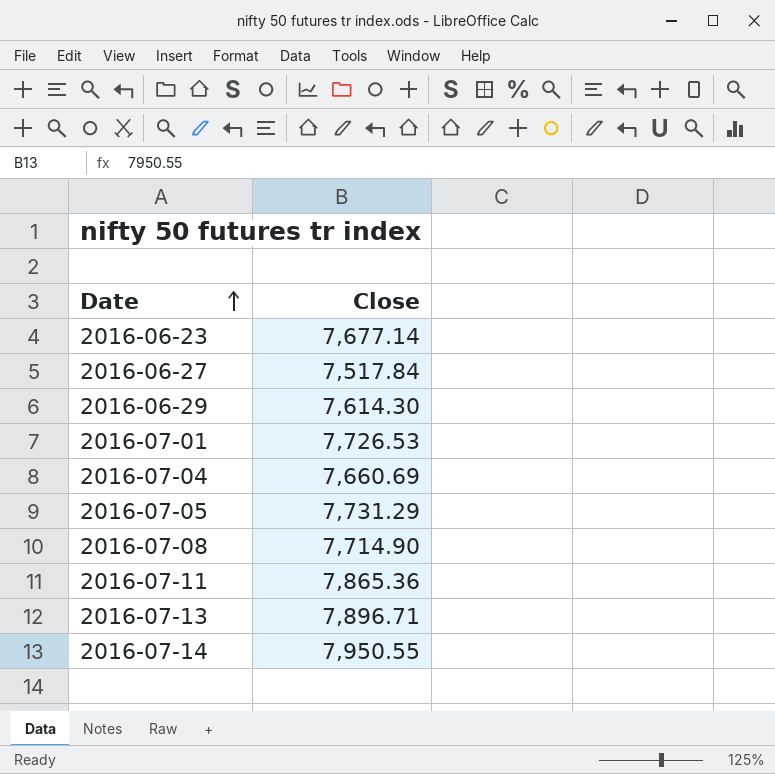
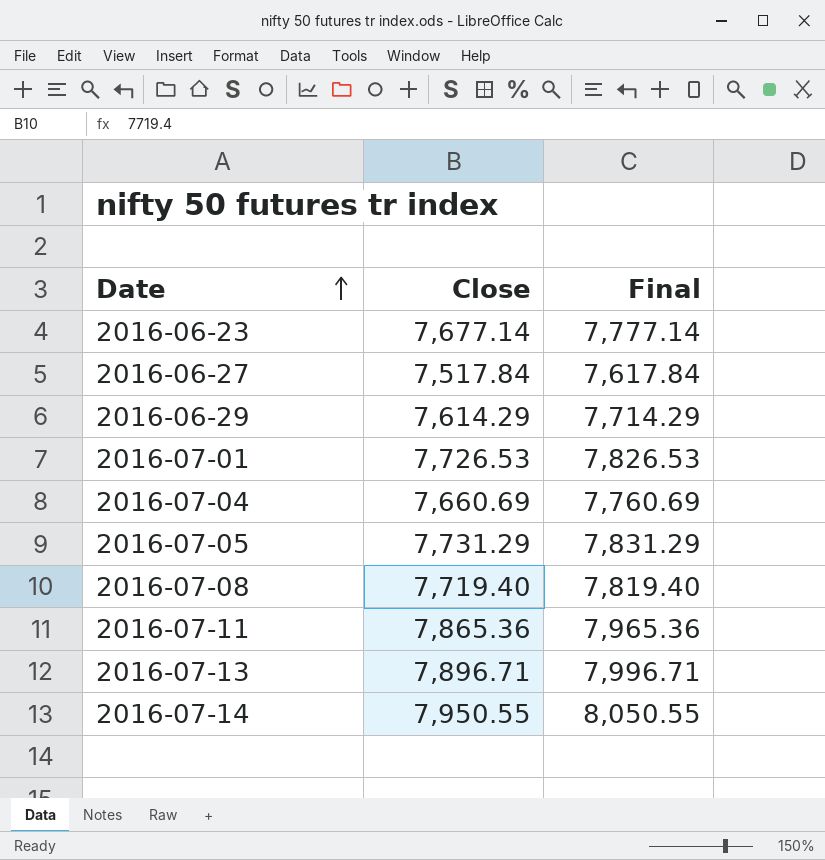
column Final | formula: none -> [Close] + 100
2016-06-29 | Close: 7,614.30 -> 7,614.29
2016-07-08 | Close: 7,714.90 -> 7,719.40

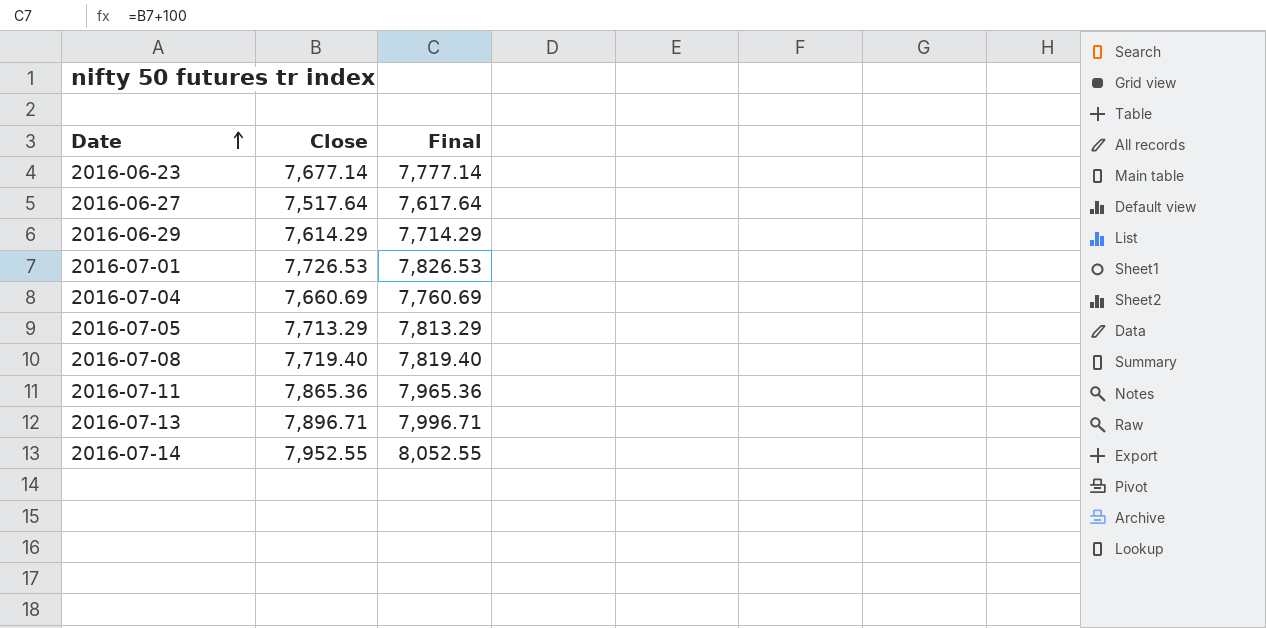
2016-06-27 | Close: 7,517.84 -> 7,517.64
2016-06-27 | Final: 7,617.84 -> 7,617.64
2016-07-05 | Close: 7,731.29 -> 7,713.29
2016-07-05 | Final: 7,831.29 -> 7,813.29
2016-07-14 | Close: 7,950.55 -> 7,952.55
2016-07-14 | Final: 8,050.55 -> 8,052.55

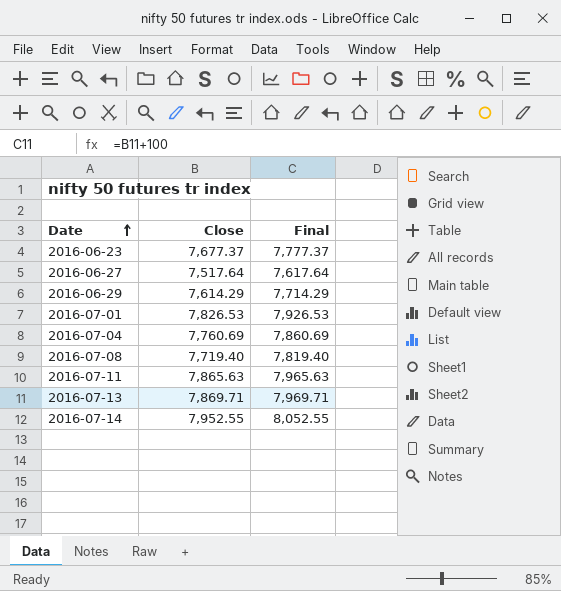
row 2016-07-05: 7,713.29 | 7,813.29 -> none
2016-06-23 | Close: 7,677.14 -> 7,677.37
2016-06-23 | Final: 7,777.14 -> 7,777.37
2016-07-01 | Close: 7,726.53 -> 7,826.53
2016-07-01 | Final: 7,826.53 -> 7,926.53
2016-07-04 | Close: 7,660.69 -> 7,760.69
2016-07-04 | Final: 7,760.69 -> 7,860.69
2016-07-11 | Close: 7,865.36 -> 7,865.63
2016-07-11 | Final: 7,965.36 -> 7,965.63
2016-07-13 | Close: 7,896.71 -> 7,869.71
2016-07-13 | Final: 7,996.71 -> 7,969.71

